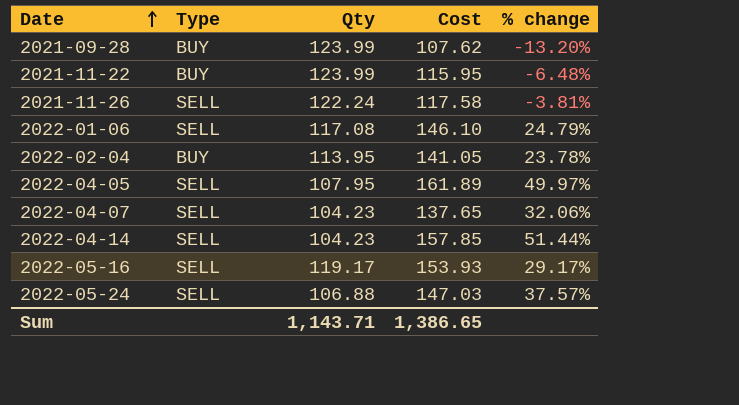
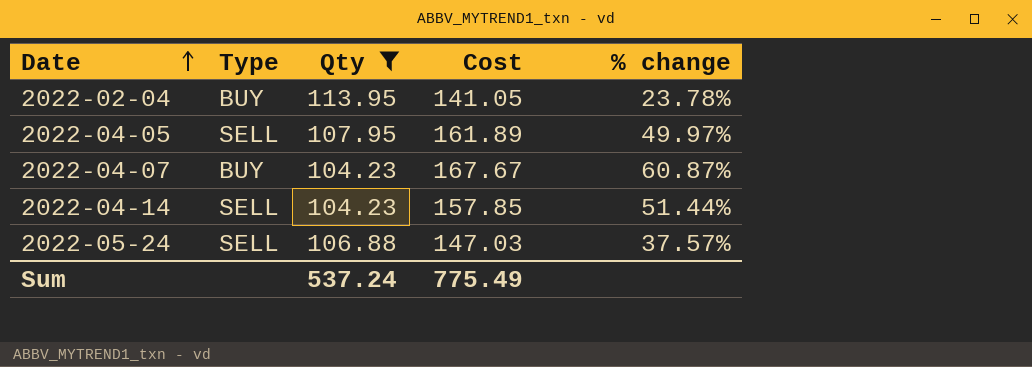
filter: none -> Qty <= 113.95
2022-04-07 | Type: SELL -> BUY
2022-04-07 | Cost: 137.65 -> 167.67
2022-04-07 | % change: 32.06% -> 60.87%
Sum | Qty: 1,143.71 -> 537.24
Sum | Cost: 1,386.65 -> 775.49

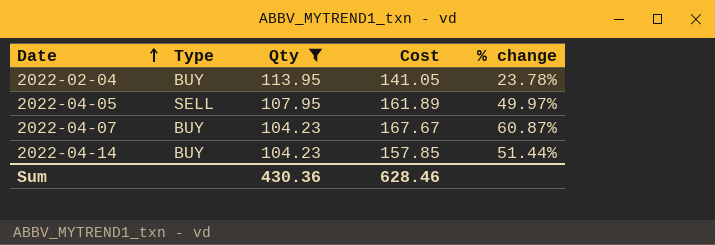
row 2022-05-24: SELL | 106.88 | 147.03 | 37.57% -> none
2022-04-14 | Type: SELL -> BUY
Sum | Qty: 537.24 -> 430.36
Sum | Cost: 775.49 -> 628.46

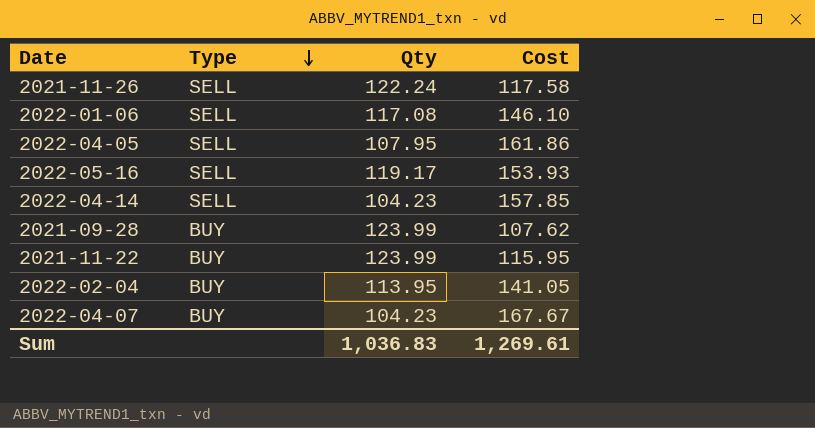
filter: Qty <= 113.95 -> none
row order: Date ascending -> Type descending
column % change | formula: ([Cost] - [Qty]) / [Qty] -> none
2022-04-05 | Cost: 161.89 -> 161.86
2022-04-14 | Type: BUY -> SELL
Sum | Qty: 430.36 -> 1,036.83
Sum | Cost: 628.46 -> 1,269.61

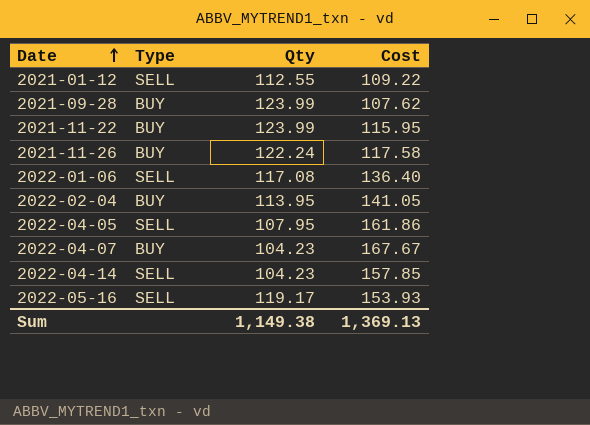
row order: Type descending -> Date ascending
row 2021-01-12: none -> SELL | 112.55 | 109.22
2021-11-26 | Type: SELL -> BUY
2022-01-06 | Cost: 146.10 -> 136.40
Sum | Qty: 1,036.83 -> 1,149.38
Sum | Cost: 1,269.61 -> 1,369.13

